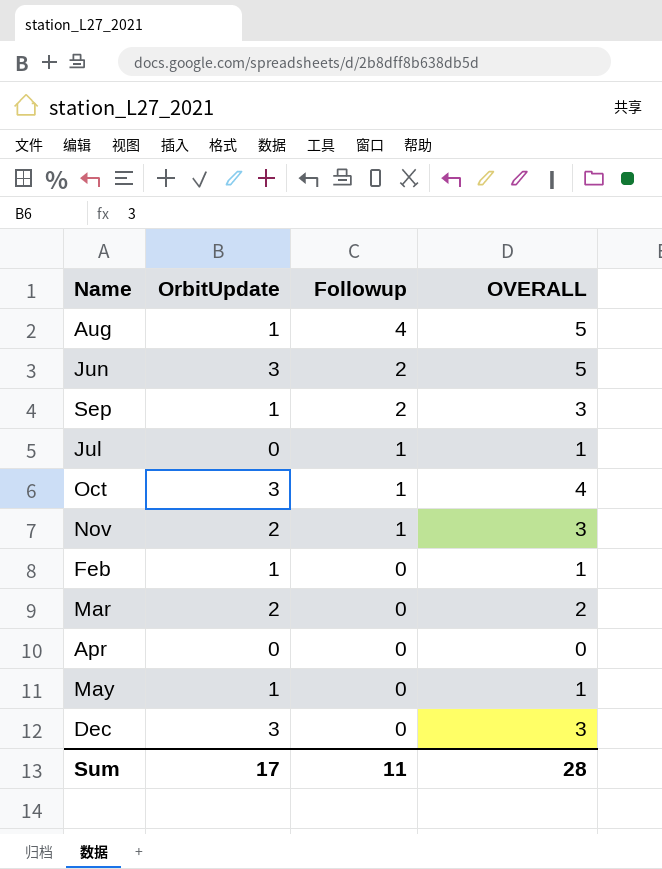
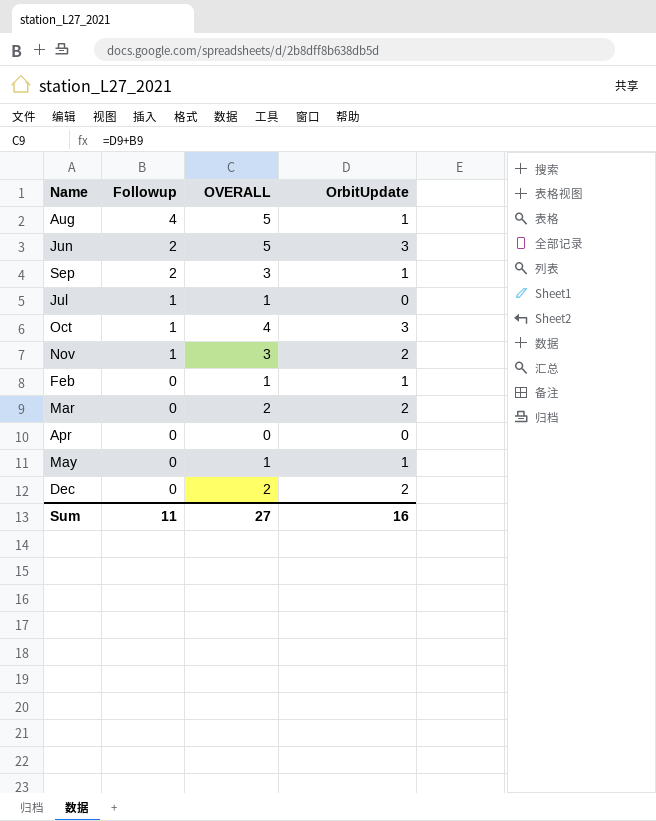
column OrbitUpdate | position: 2 -> 4
Dec | OVERALL: 3 -> 2
Dec | OrbitUpdate: 3 -> 2
Sum | OVERALL: 28 -> 27
Sum | OrbitUpdate: 17 -> 16

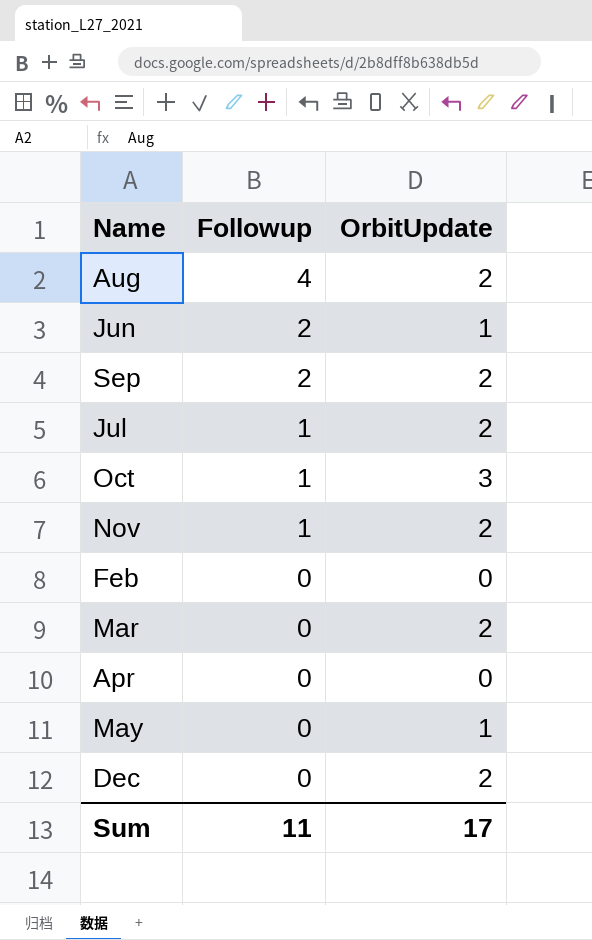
column OVERALL | formula: [Followup] + [OrbitUpdate] -> none
Aug | OrbitUpdate: 1 -> 2
Jun | OrbitUpdate: 3 -> 1
Sep | OrbitUpdate: 1 -> 2
Jul | OrbitUpdate: 0 -> 2
Feb | OrbitUpdate: 1 -> 0
Sum | OrbitUpdate: 16 -> 17

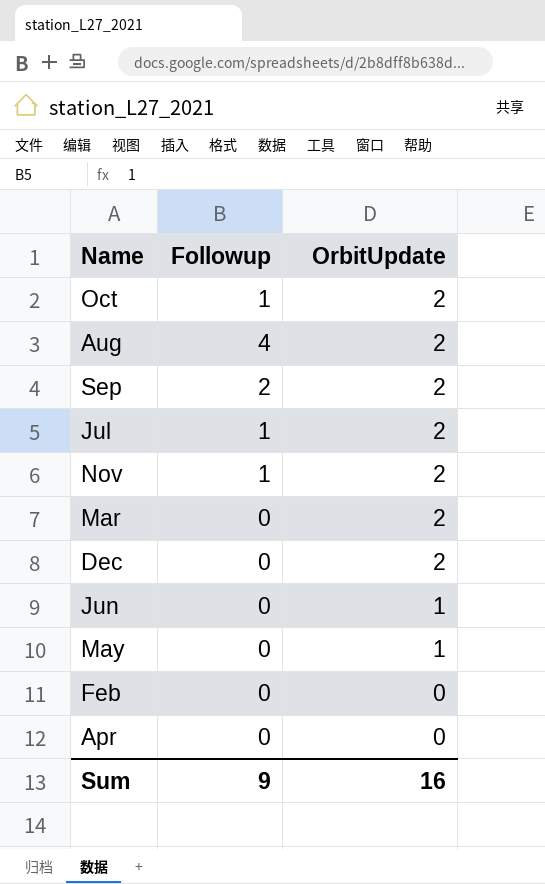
row order: Followup descending -> OrbitUpdate descending
Oct | OrbitUpdate: 3 -> 2
Jun | Followup: 2 -> 0
Sum | Followup: 11 -> 9
Sum | OrbitUpdate: 17 -> 16

